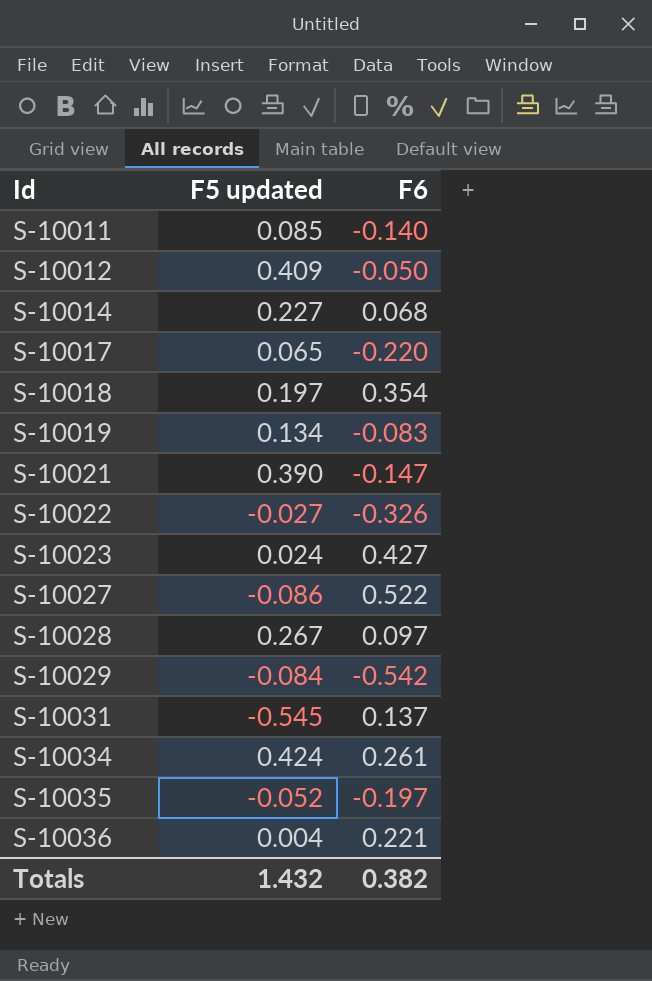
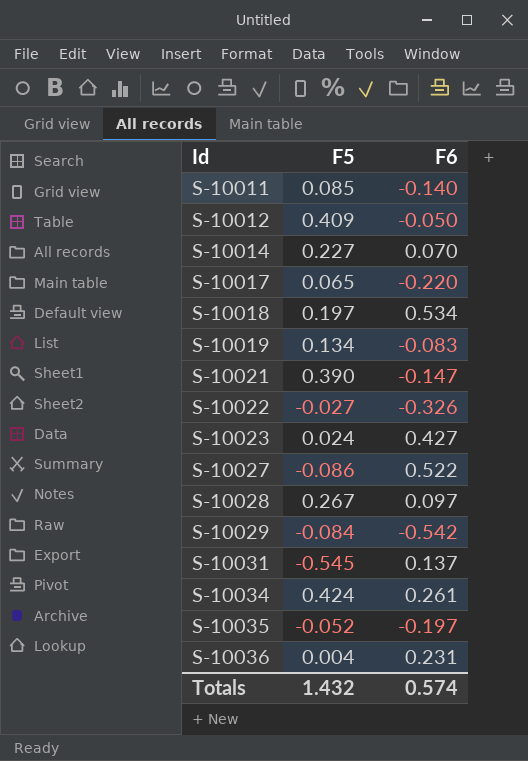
column name: F5 updated -> F5
S-10014 | F6: 0.068 -> 0.070
S-10018 | F6: 0.354 -> 0.534
S-10036 | F6: 0.221 -> 0.231
Totals | F6: 0.382 -> 0.574

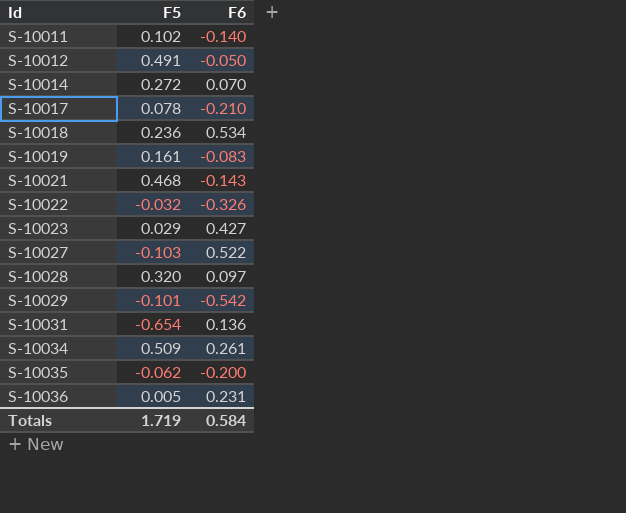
S-10011 | F5: 0.085 -> 0.102
S-10012 | F5: 0.409 -> 0.491
S-10014 | F5: 0.227 -> 0.272
S-10017 | F5: 0.065 -> 0.078
S-10017 | F6: -0.220 -> -0.210
S-10018 | F5: 0.197 -> 0.236
S-10019 | F5: 0.134 -> 0.161
S-10021 | F5: 0.390 -> 0.468
S-10021 | F6: -0.147 -> -0.143
S-10022 | F5: -0.027 -> -0.032
S-10023 | F5: 0.024 -> 0.029
S-10027 | F5: -0.086 -> -0.103
S-10028 | F5: 0.267 -> 0.320
S-10029 | F5: -0.084 -> -0.101
S-10031 | F5: -0.545 -> -0.654
S-10031 | F6: 0.137 -> 0.136
S-10034 | F5: 0.424 -> 0.509
S-10035 | F5: -0.052 -> -0.062
S-10035 | F6: -0.197 -> -0.200
S-10036 | F5: 0.004 -> 0.005
Totals | F5: 1.432 -> 1.719
Totals | F6: 0.574 -> 0.584

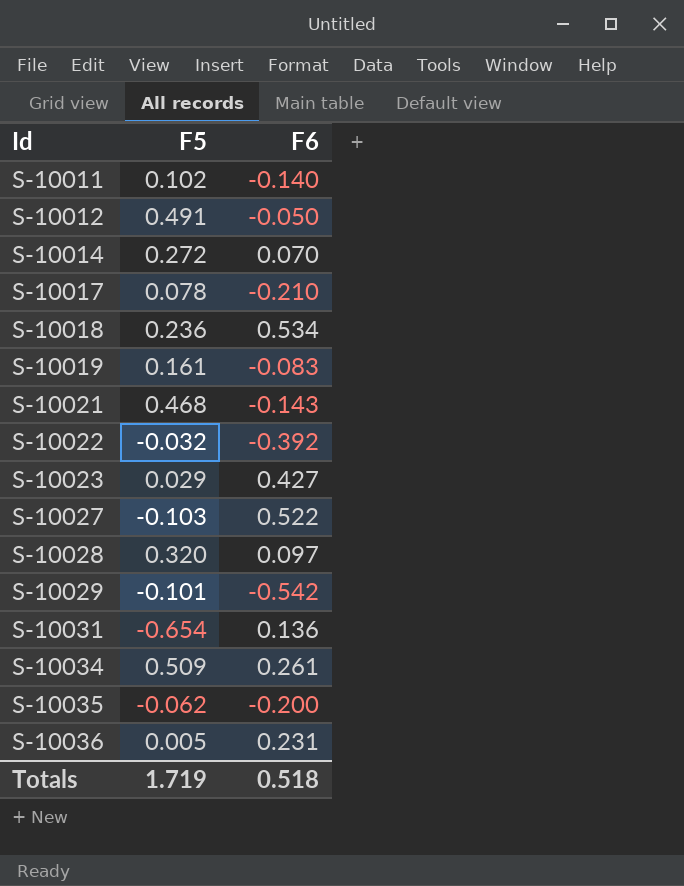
S-10022 | F6: -0.326 -> -0.392
Totals | F6: 0.584 -> 0.518

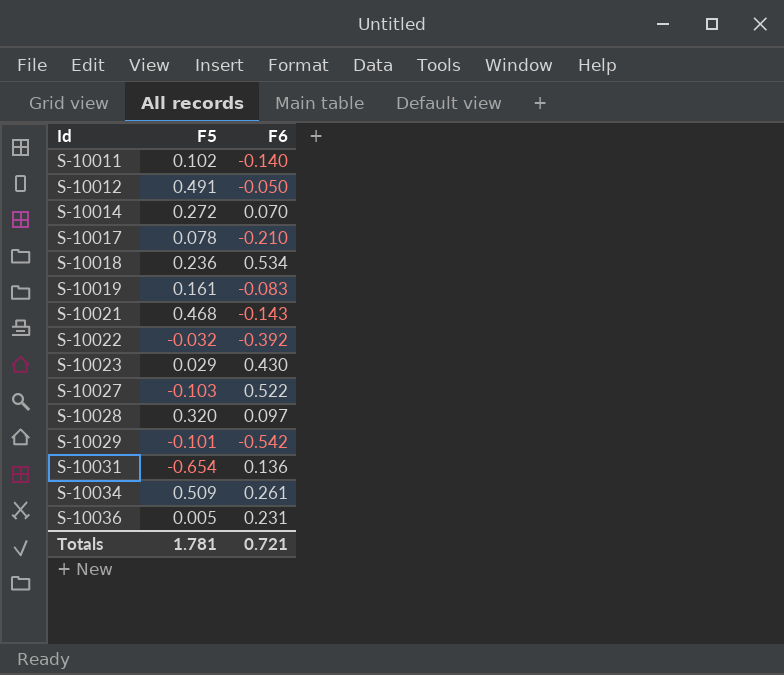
row S-10035: -0.062 | -0.200 -> none
S-10023 | F6: 0.427 -> 0.430
Totals | F5: 1.719 -> 1.781
Totals | F6: 0.518 -> 0.721

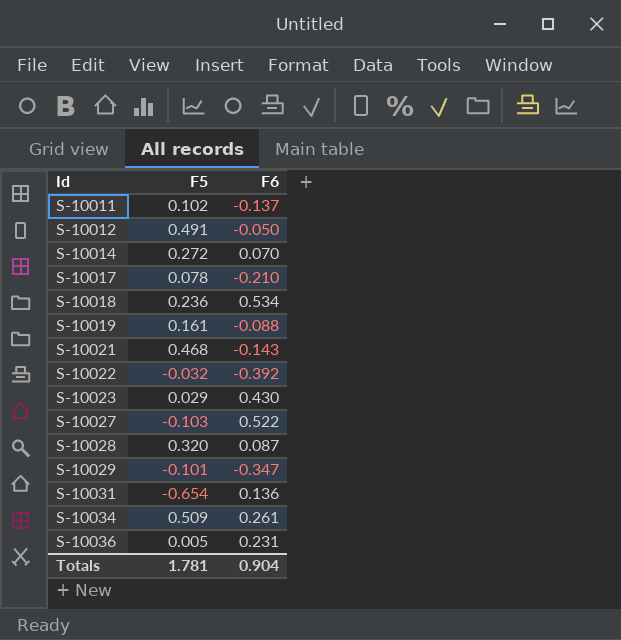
S-10011 | F6: -0.140 -> -0.137
S-10019 | F6: -0.083 -> -0.088
S-10028 | F6: 0.097 -> 0.087
S-10029 | F6: -0.542 -> -0.347
Totals | F6: 0.721 -> 0.904

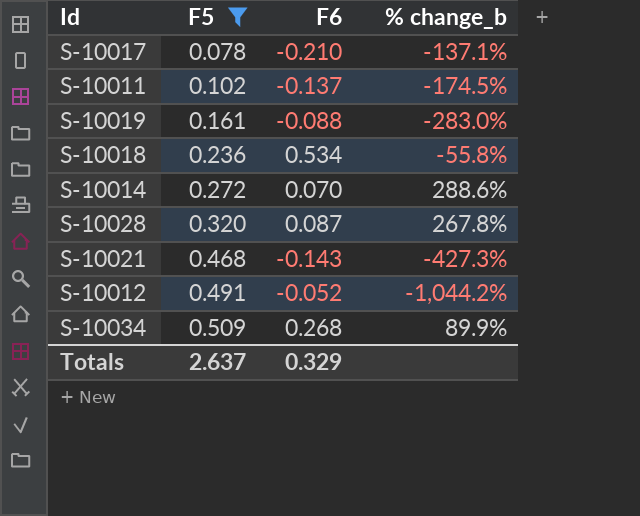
filter: none -> F5 >= 0.078
row order: Id ascending -> F5 ascending
column % change_b | formula: none -> ([F5] - [F6]) / [F6]
S-10012 | F6: -0.050 -> -0.052
S-10034 | F6: 0.261 -> 0.268
Totals | F5: 1.781 -> 2.637
Totals | F6: 0.904 -> 0.329

